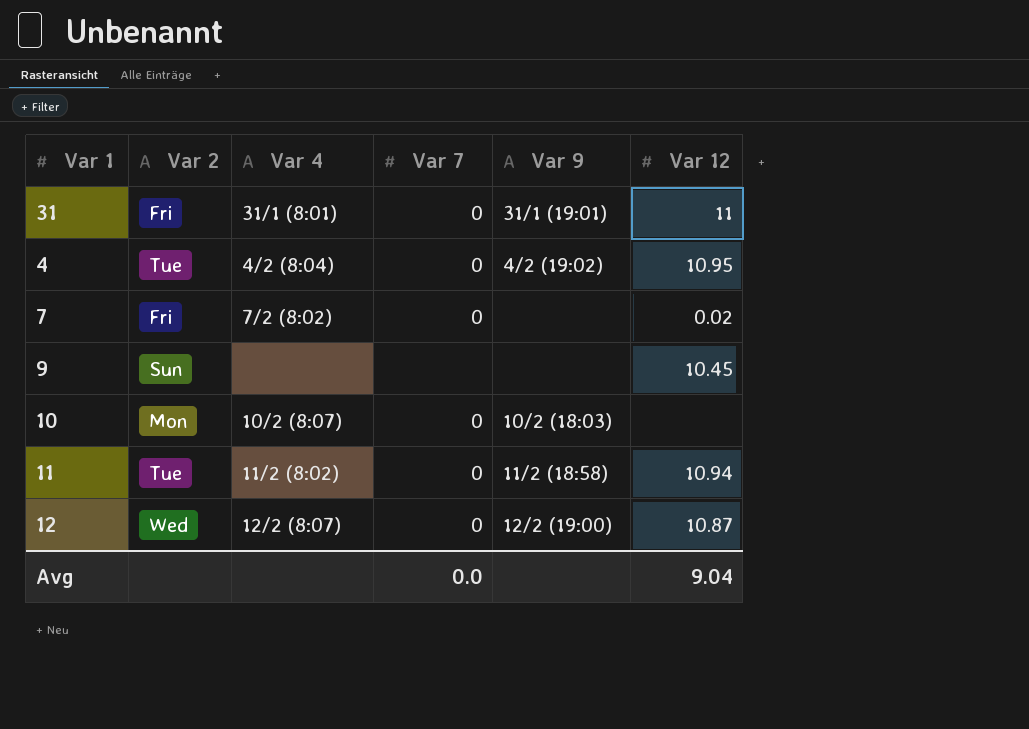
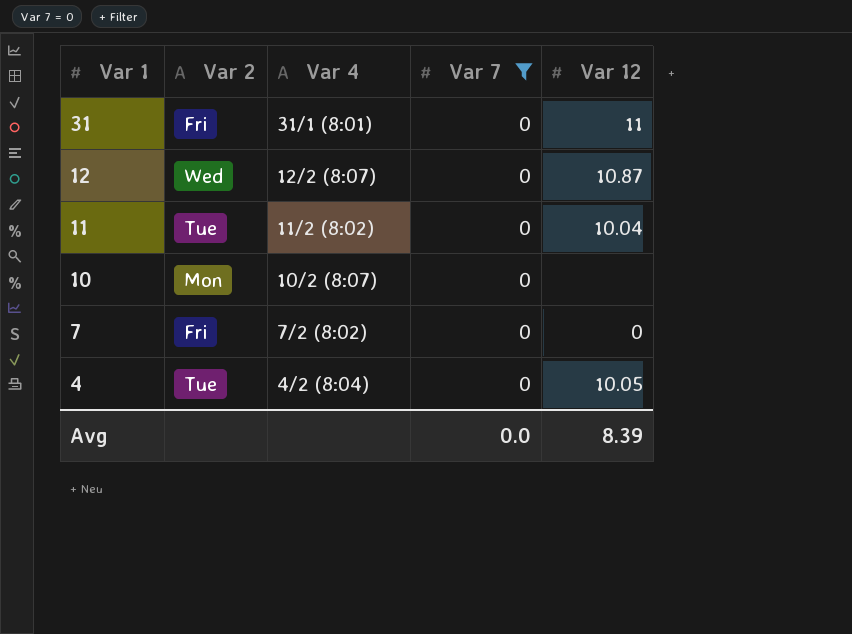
filter: none -> Var 7 = 0
row order: none -> Var 1 descending
column Var 9 | position: 5 -> none
11 | Var 12: 10.94 -> 10.04
7 | Var 12: 0.02 -> 0
4 | Var 12: 10.95 -> 10.05
Avg | Var 12: 9.04 -> 8.39

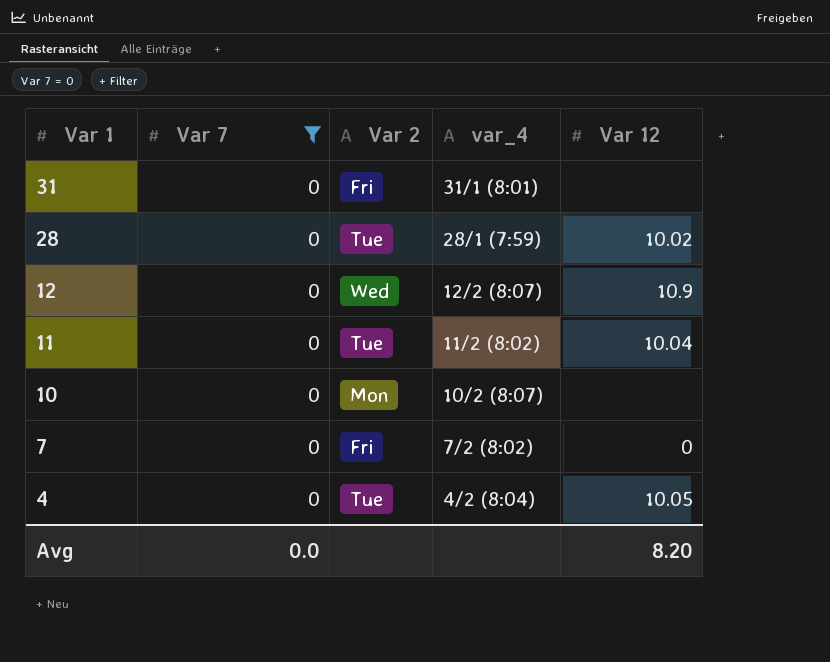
column Var 7 | position: 4 -> 2
column name: Var 4 -> var_4
31 | Var 12: 11 -> none
row 28: none -> 0 | Tue | 28/1 (7:59) | 10.02
12 | Var 12: 10.87 -> 10.9
Avg | Var 12: 8.39 -> 8.20

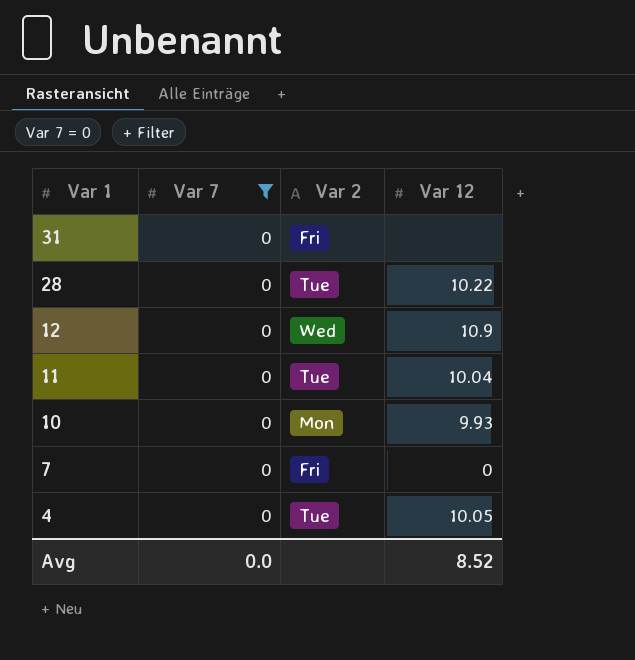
column var_4 | position: 4 -> none
28 | Var 12: 10.02 -> 10.22
10 | Var 12: none -> 9.93
Avg | Var 12: 8.20 -> 8.52

